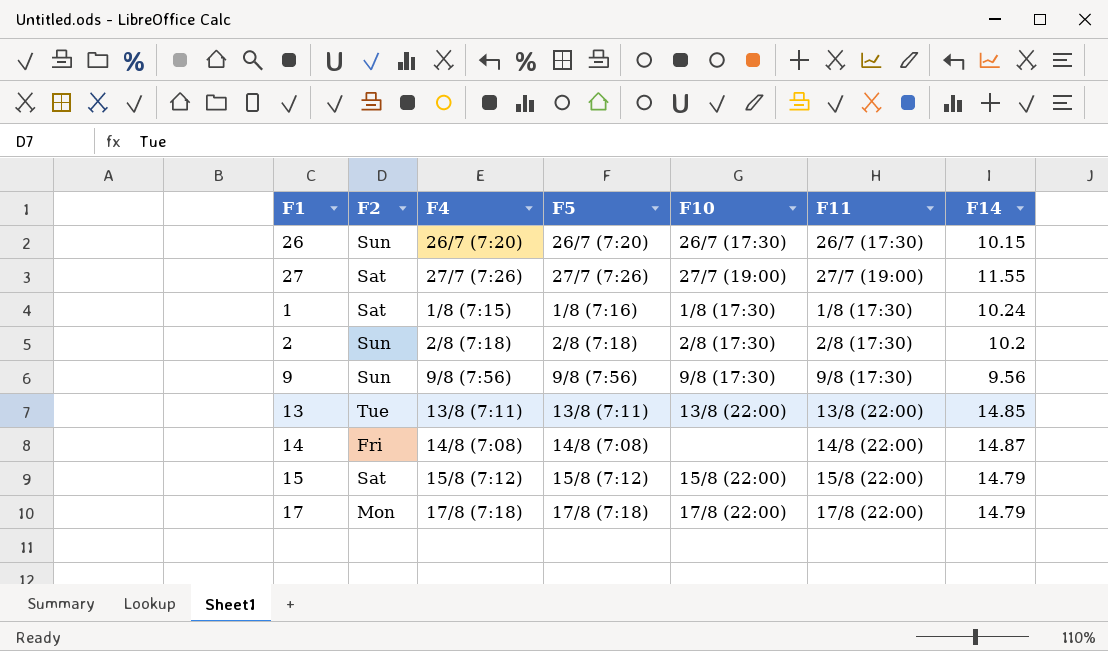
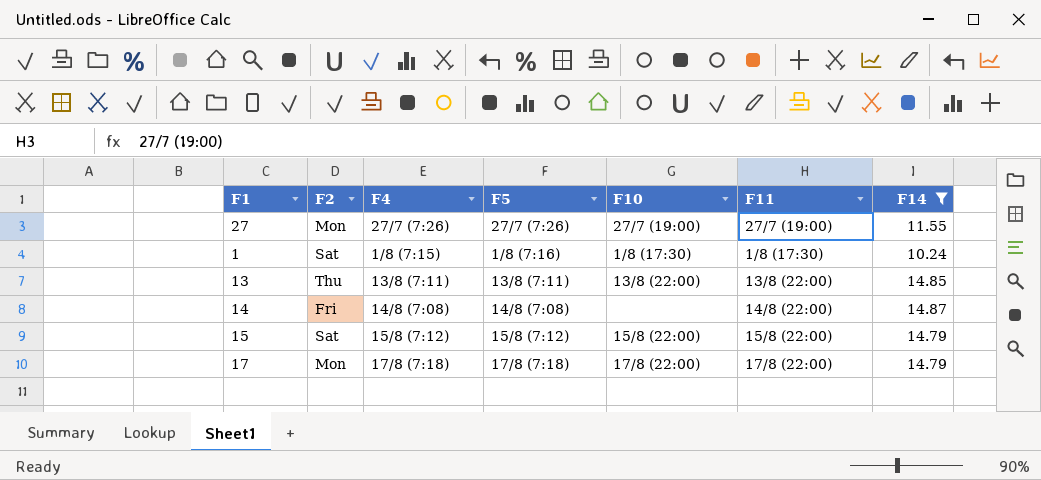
filter: none -> F14 >= 10.24
27 | F2: Sat -> Mon
13 | F2: Tue -> Thu

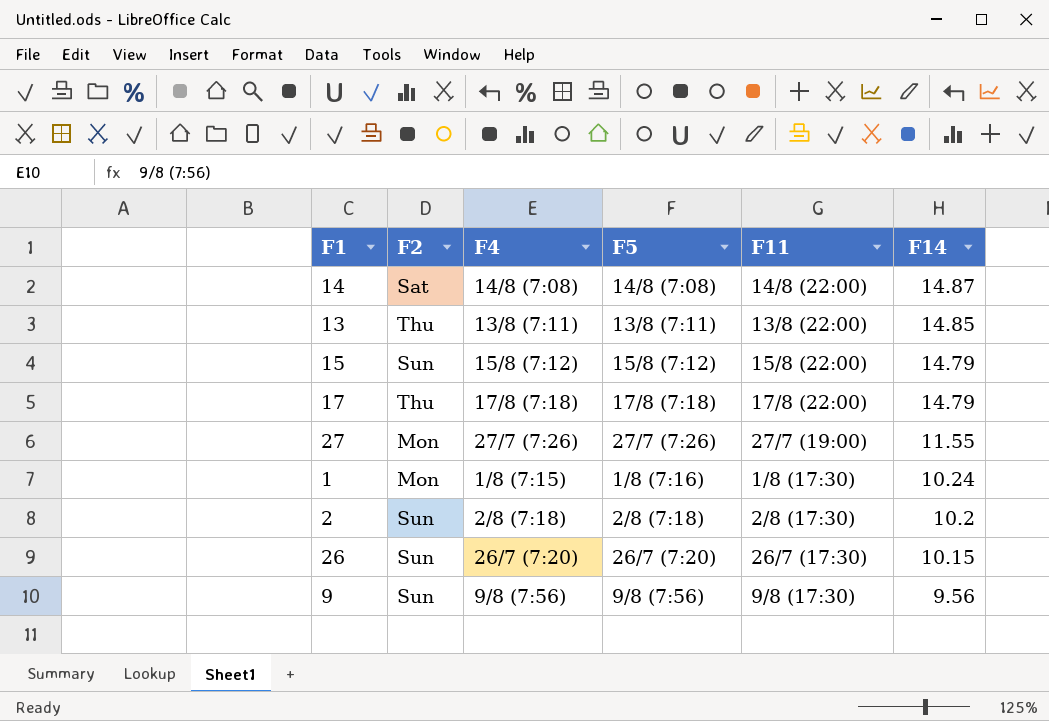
filter: F14 >= 10.24 -> none
row order: none -> F14 descending
column F10 | position: 5 -> none
14 | F2: Fri -> Sat
15 | F2: Sat -> Sun
17 | F2: Mon -> Thu
1 | F2: Sat -> Mon

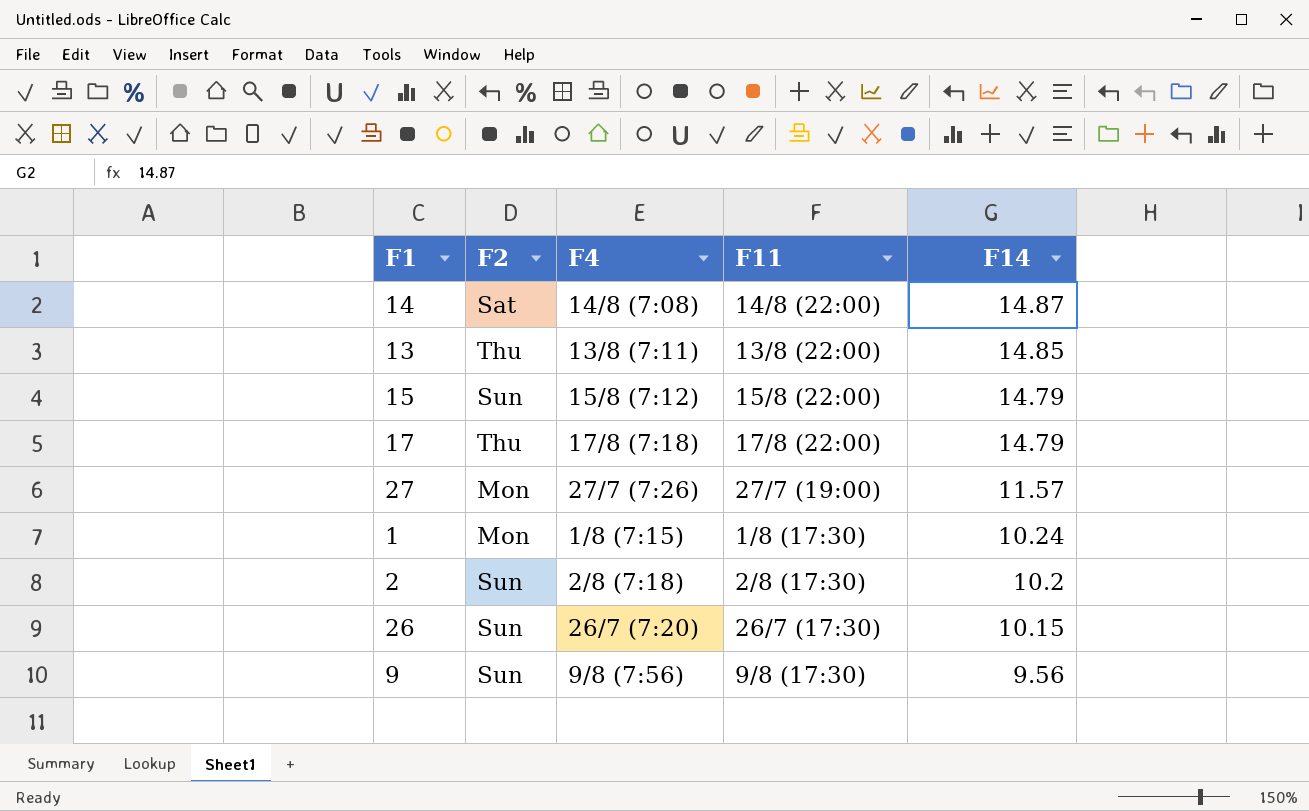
column F5 | position: 4 -> none
27 | F14: 11.55 -> 11.57

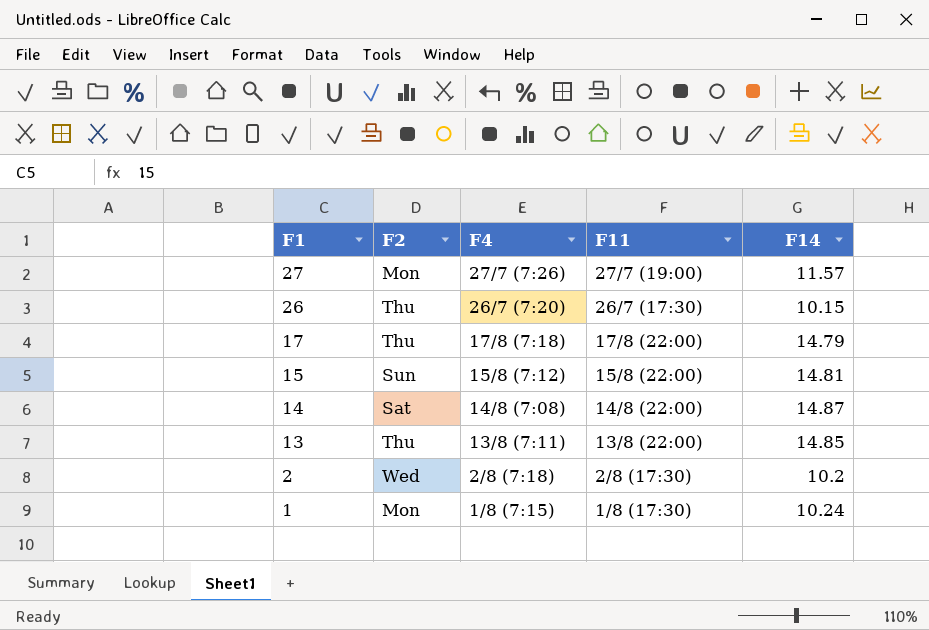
row order: F14 descending -> F1 descending
row 9: Sun | 9/8 (7:56) | 9/8 (17:30) | 9.56 -> none
26 | F2: Sun -> Thu
15 | F14: 14.79 -> 14.81
2 | F2: Sun -> Wed

